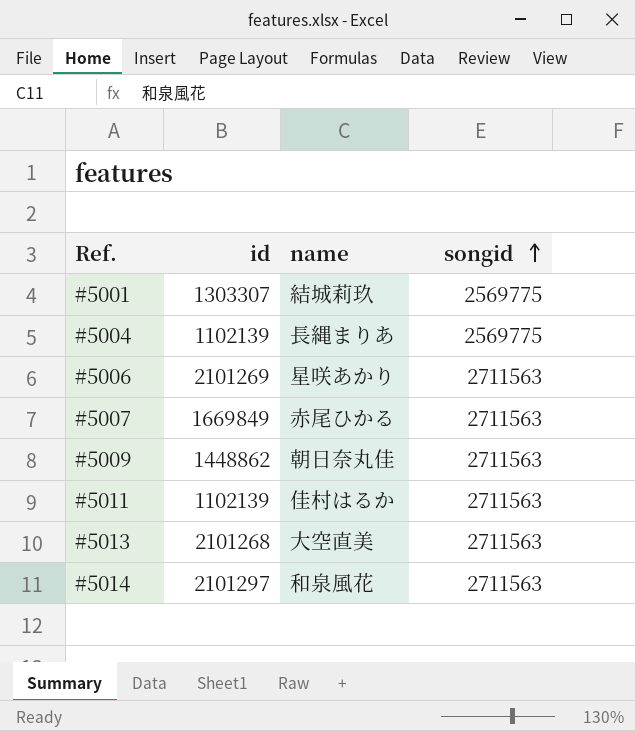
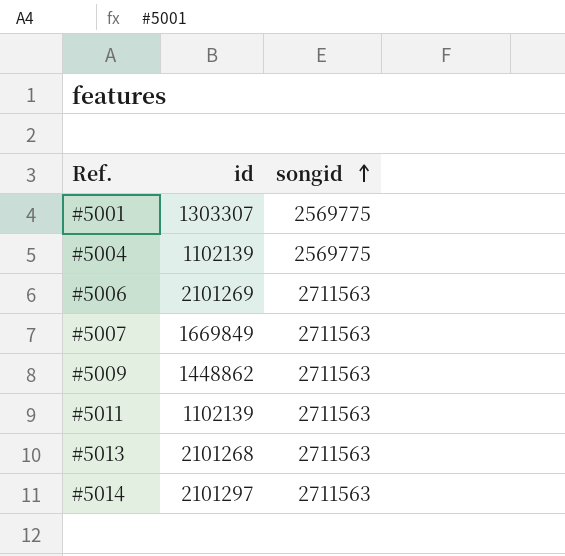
column name | position: 3 -> none

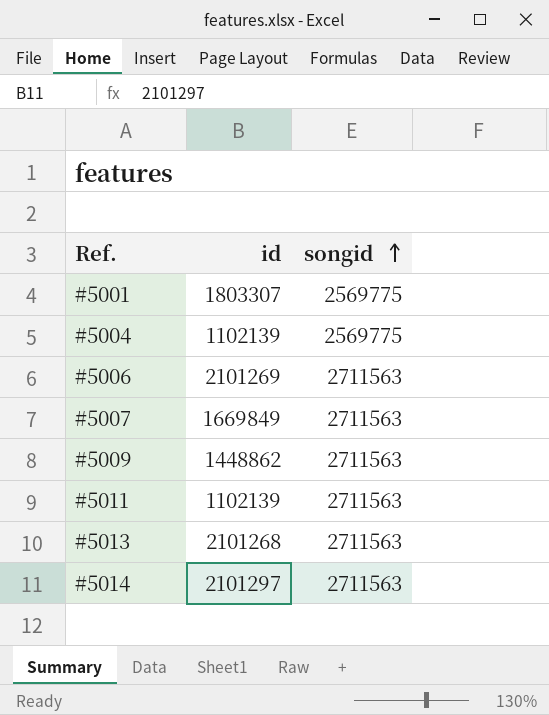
#5001 | id: 1303307 -> 1803307

